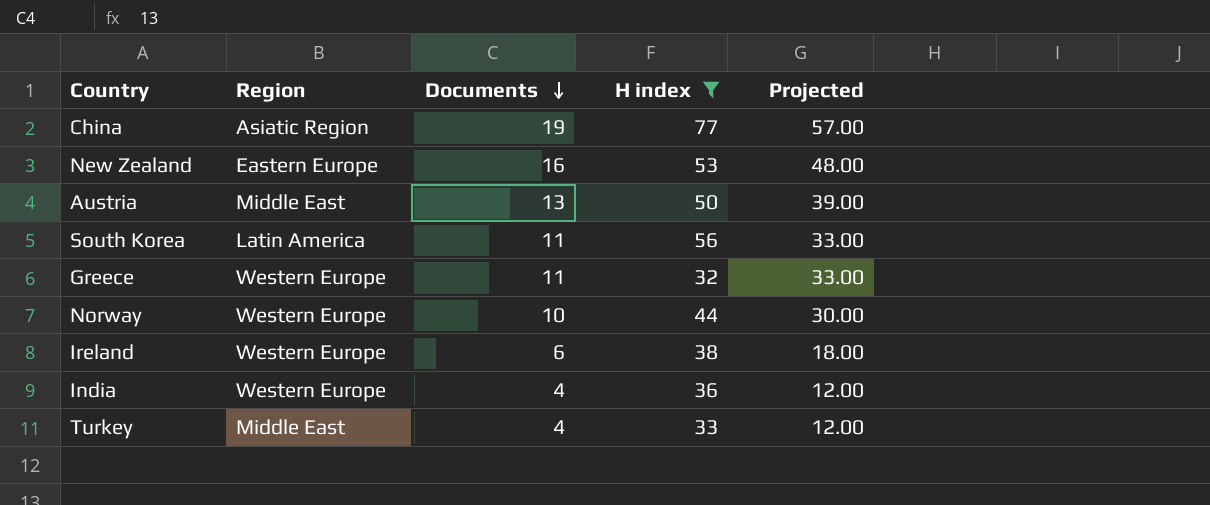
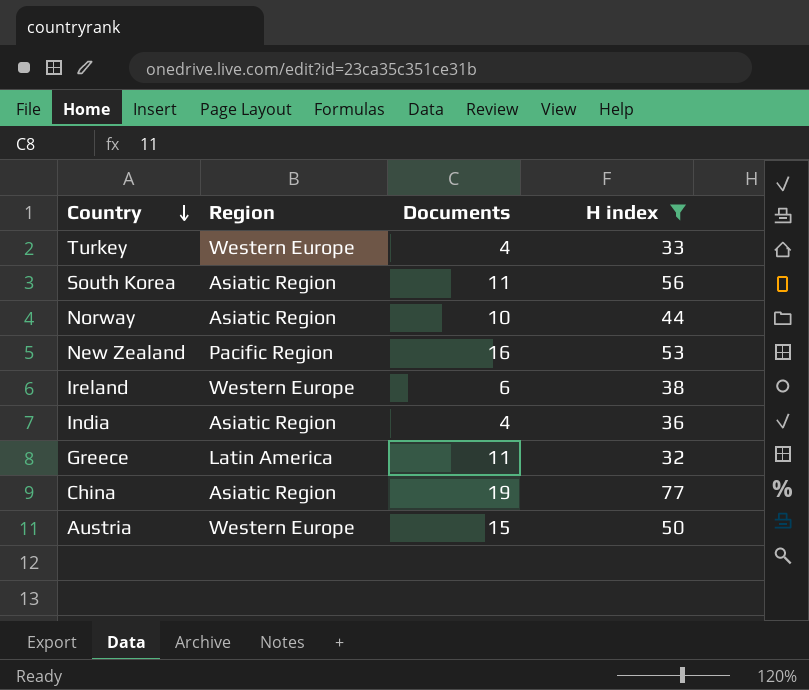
row order: Documents descending -> Country descending
column Projected | formula: [Documents] * 3 -> none
Turkey | Region: Middle East -> Western Europe
South Korea | Region: Latin America -> Asiatic Region
Norway | Region: Western Europe -> Asiatic Region
New Zealand | Region: Eastern Europe -> Pacific Region
India | Region: Western Europe -> Asiatic Region
Greece | Region: Western Europe -> Latin America
Austria | Region: Middle East -> Western Europe
Austria | Documents: 13 -> 15

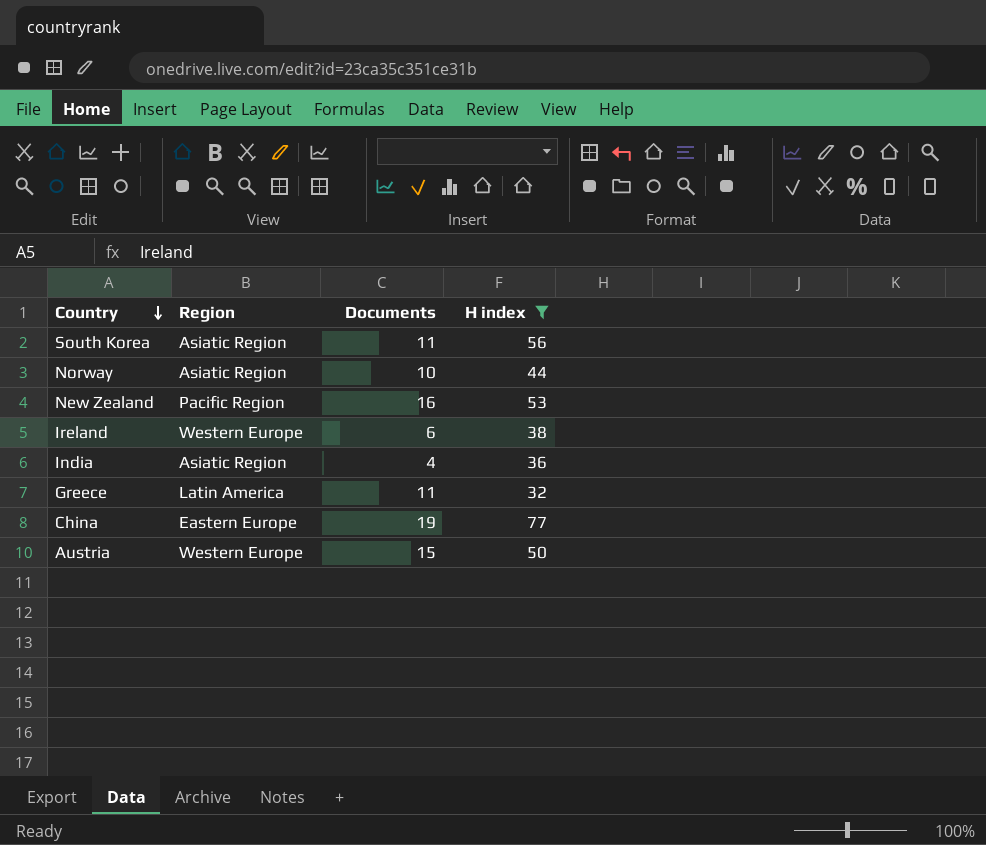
row Turkey: Western Europe | 4 | 33 -> none
China | Region: Asiatic Region -> Eastern Europe

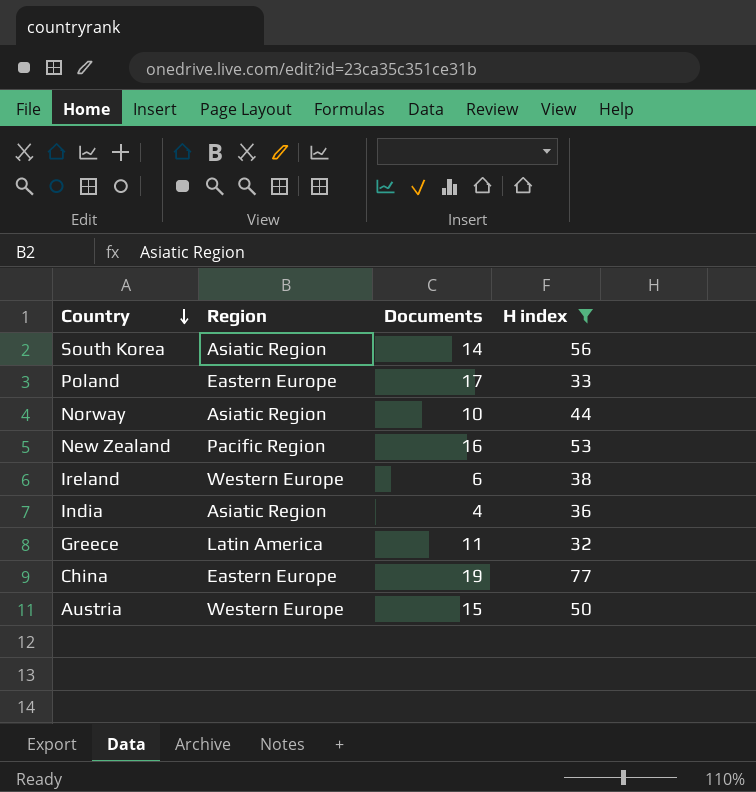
South Korea | Documents: 11 -> 14
row Poland: none -> Eastern Europe | 17 | 33

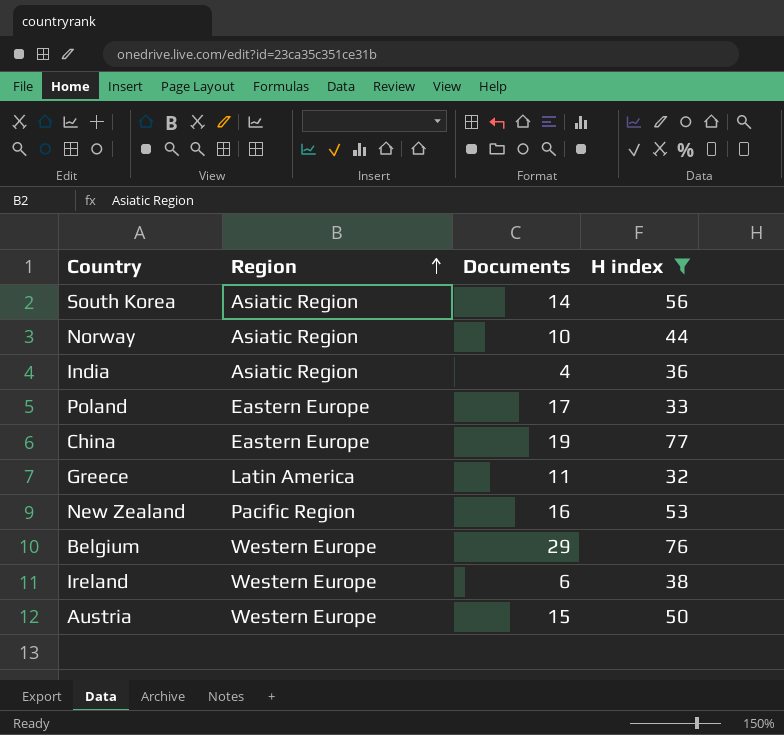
row order: Country descending -> Region ascending
row Belgium: none -> Western Europe | 29 | 76

